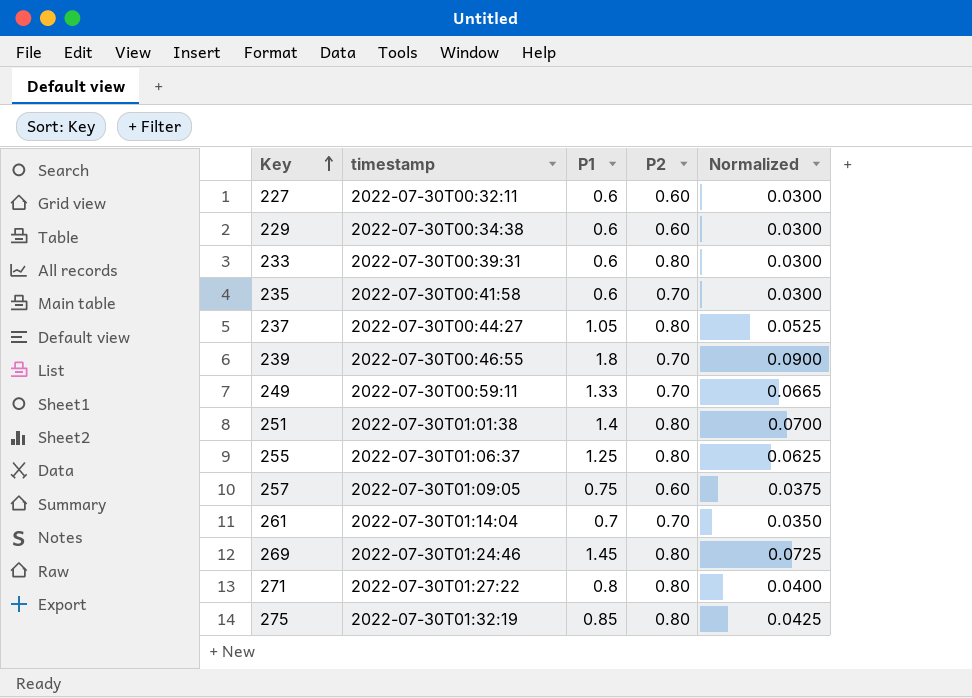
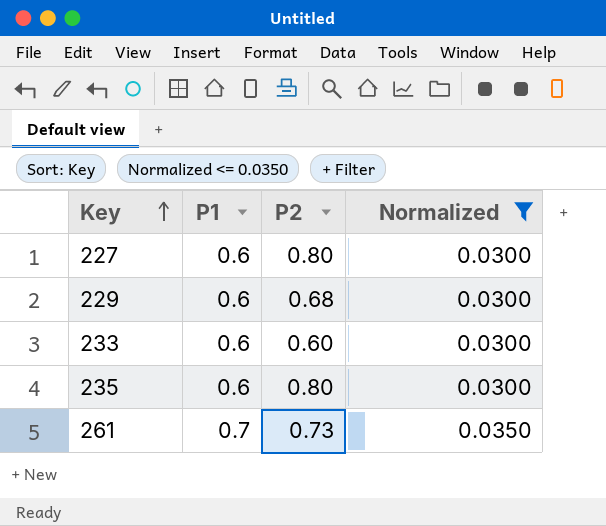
filter: none -> Normalized <= 0.0350
column timestamp | position: 2 -> none
227 | P2: 0.60 -> 0.80
229 | P2: 0.60 -> 0.68
233 | P2: 0.80 -> 0.60
235 | P2: 0.70 -> 0.80
261 | P2: 0.70 -> 0.73

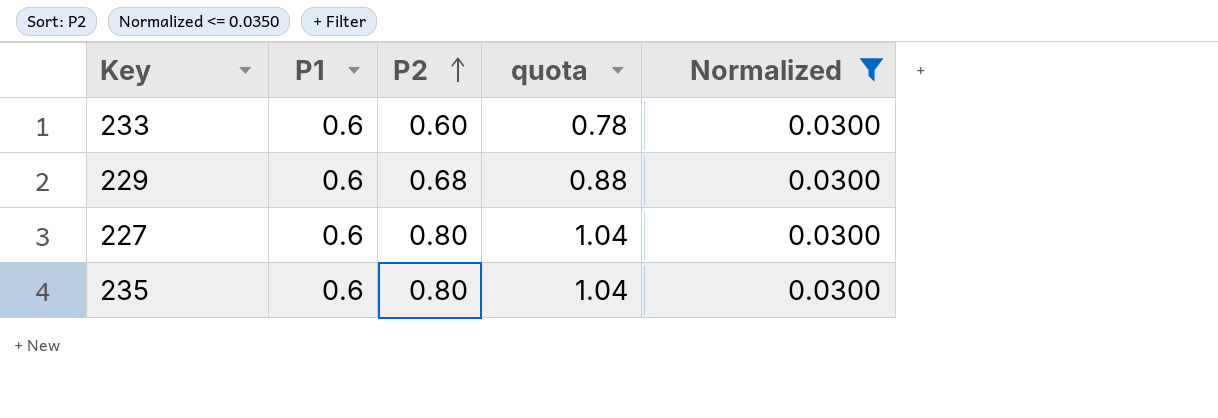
row order: Key ascending -> P2 ascending
column quota | formula: none -> [P2] * 1.3
row 261: 0.7 | 0.73 | 0.0350 -> none

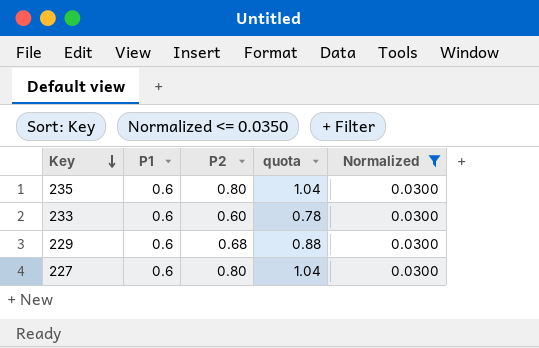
row order: P2 ascending -> Key descending

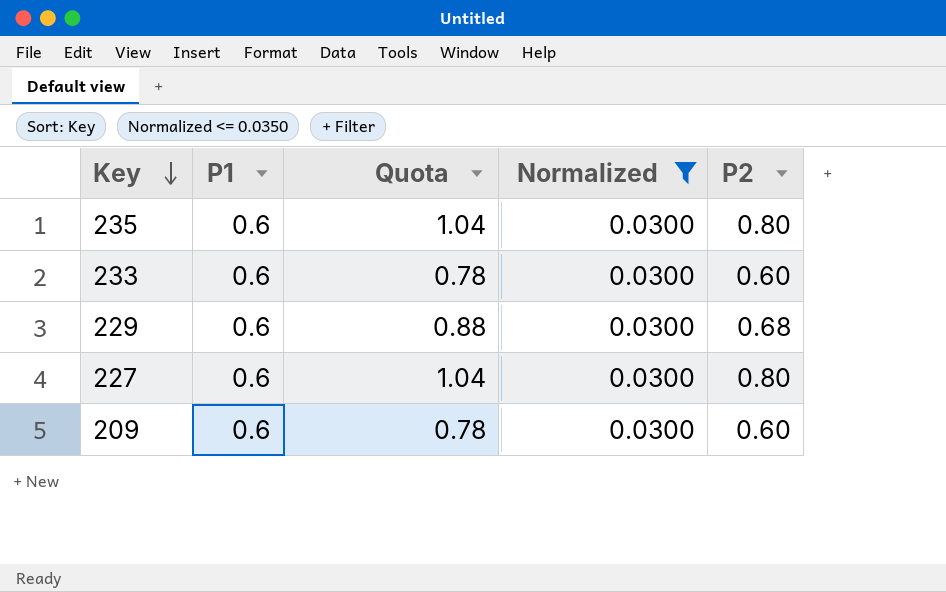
column name: quota -> Quota
column P2 | position: 3 -> 5
row 209: none -> 0.6 | 0.78 | 0.0300 | 0.60

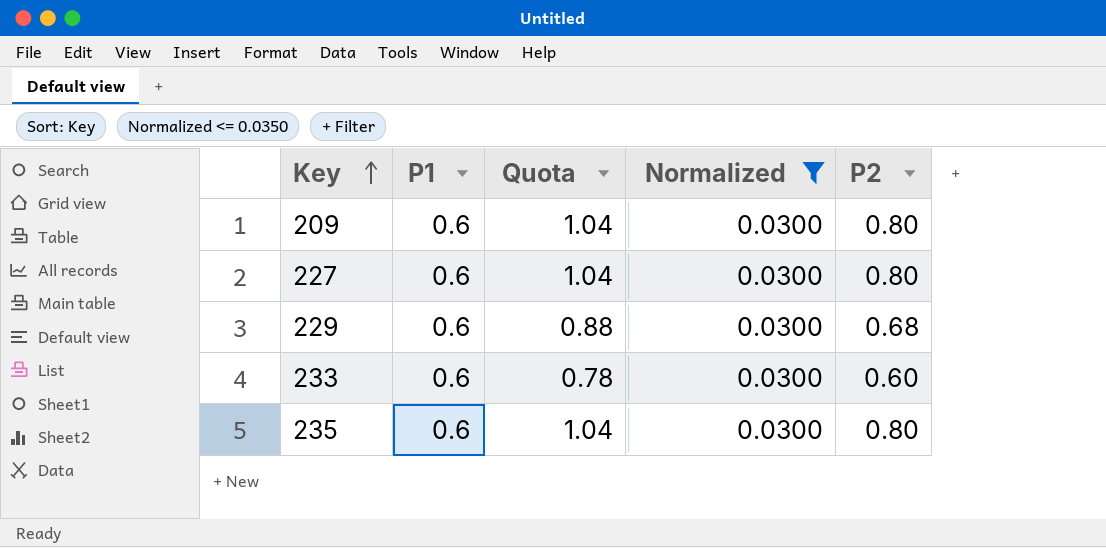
row order: Key descending -> Key ascending
209 | Quota: 0.78 -> 1.04
209 | P2: 0.60 -> 0.80

